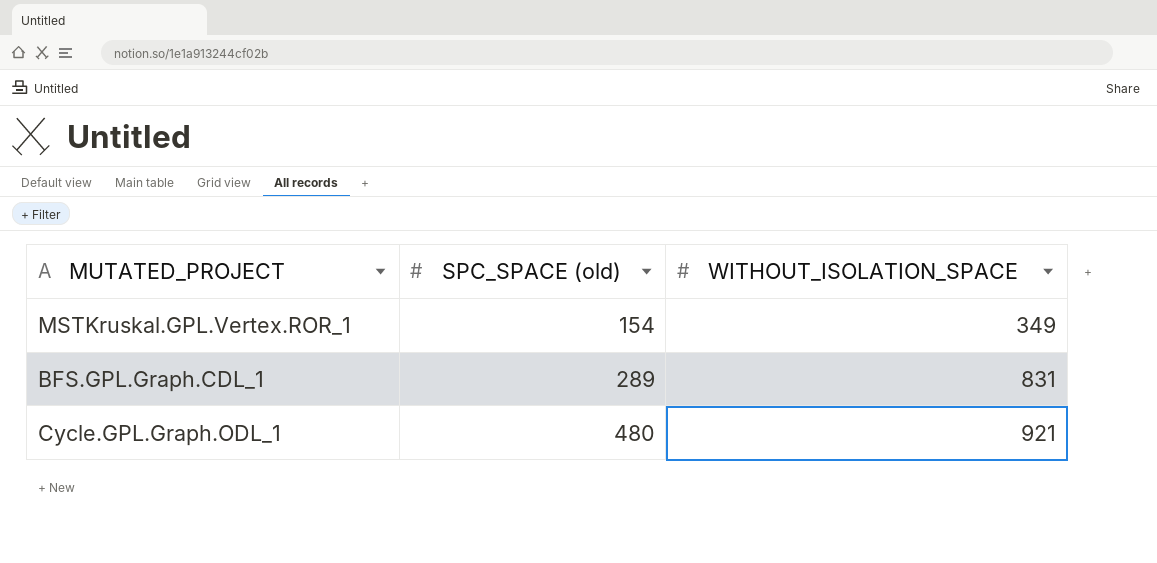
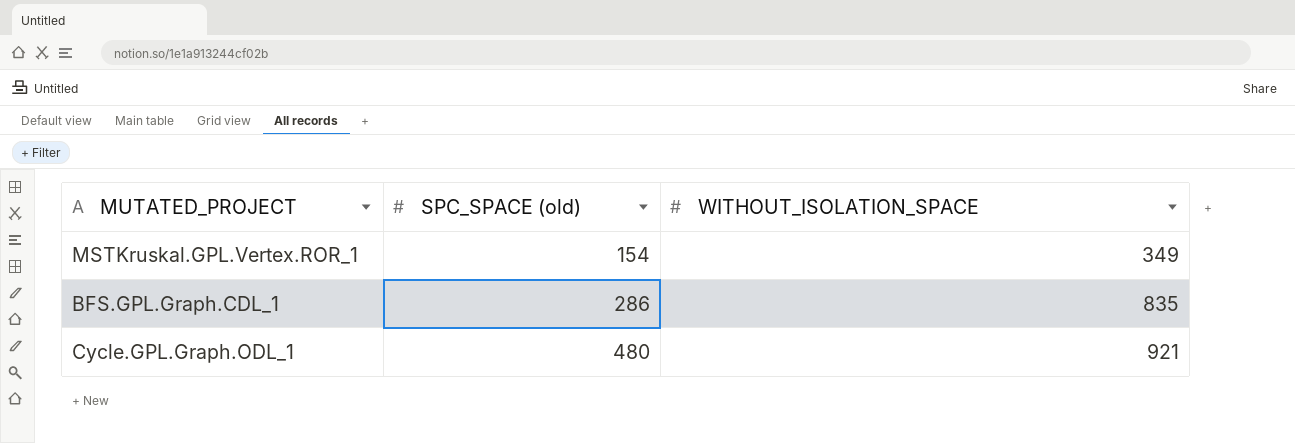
BFS.GPL.Graph.CDL_1 | SPC_SPACE (old): 289 -> 286
BFS.GPL.Graph.CDL_1 | WITHOUT_ISOLATION_SPACE: 831 -> 835

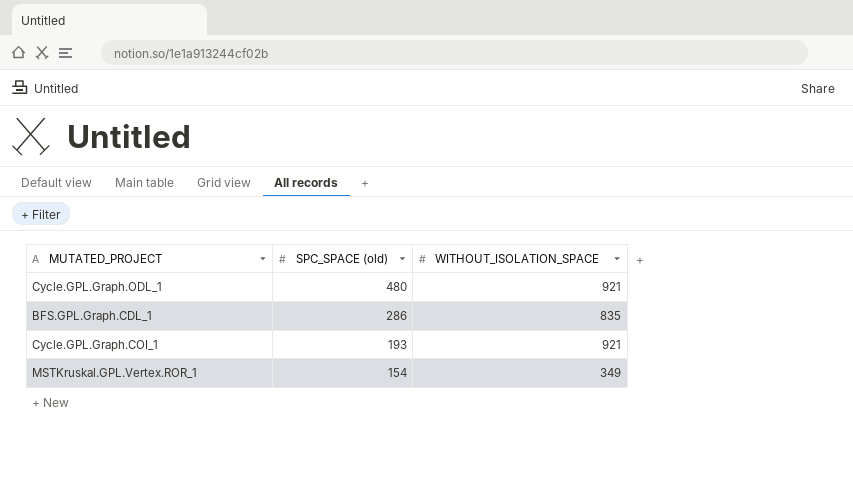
row order: SPC_SPACE (old) ascending -> SPC_SPACE (old) descending
row Cycle.GPL.Graph.COI_1: none -> 193 | 921

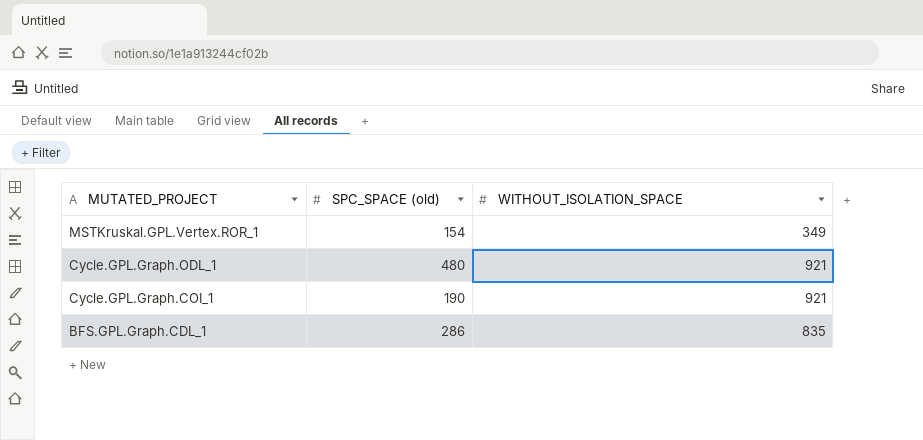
row order: SPC_SPACE (old) descending -> MUTATED_PROJECT descending
Cycle.GPL.Graph.COI_1 | SPC_SPACE (old): 193 -> 190

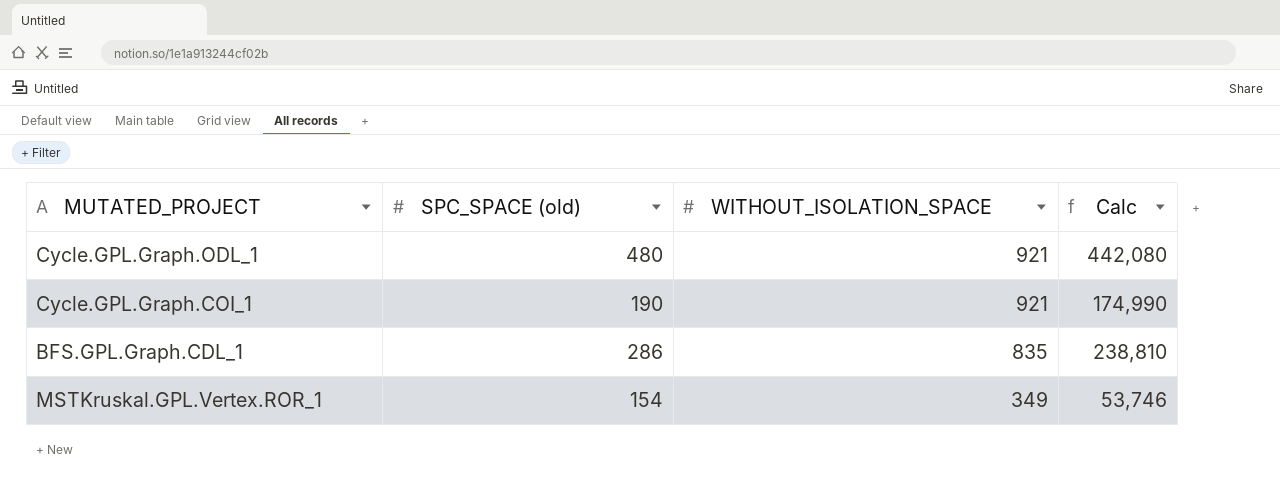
row order: MUTATED_PROJECT descending -> WITHOUT_ISOLATION_SPACE descending
column Calc | formula: none -> [SPC_SPACE (old)] * [WITHOUT_ISOLATION_SPACE]

